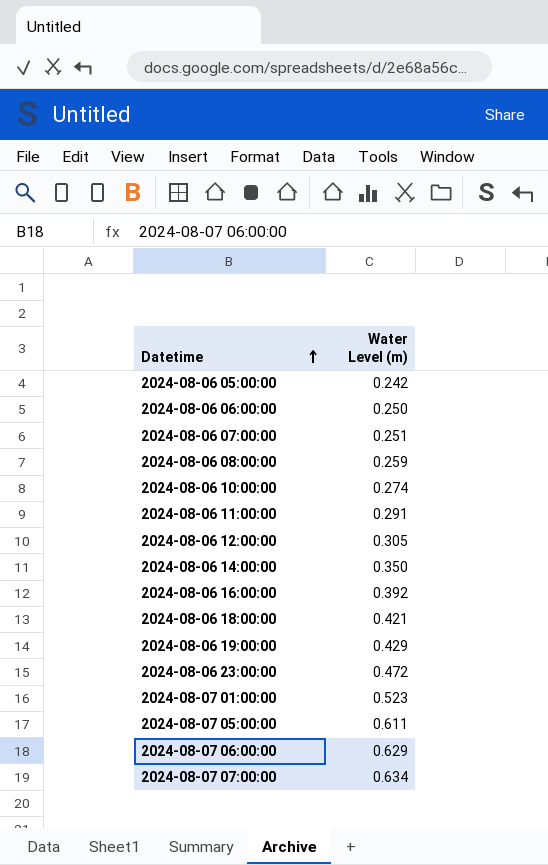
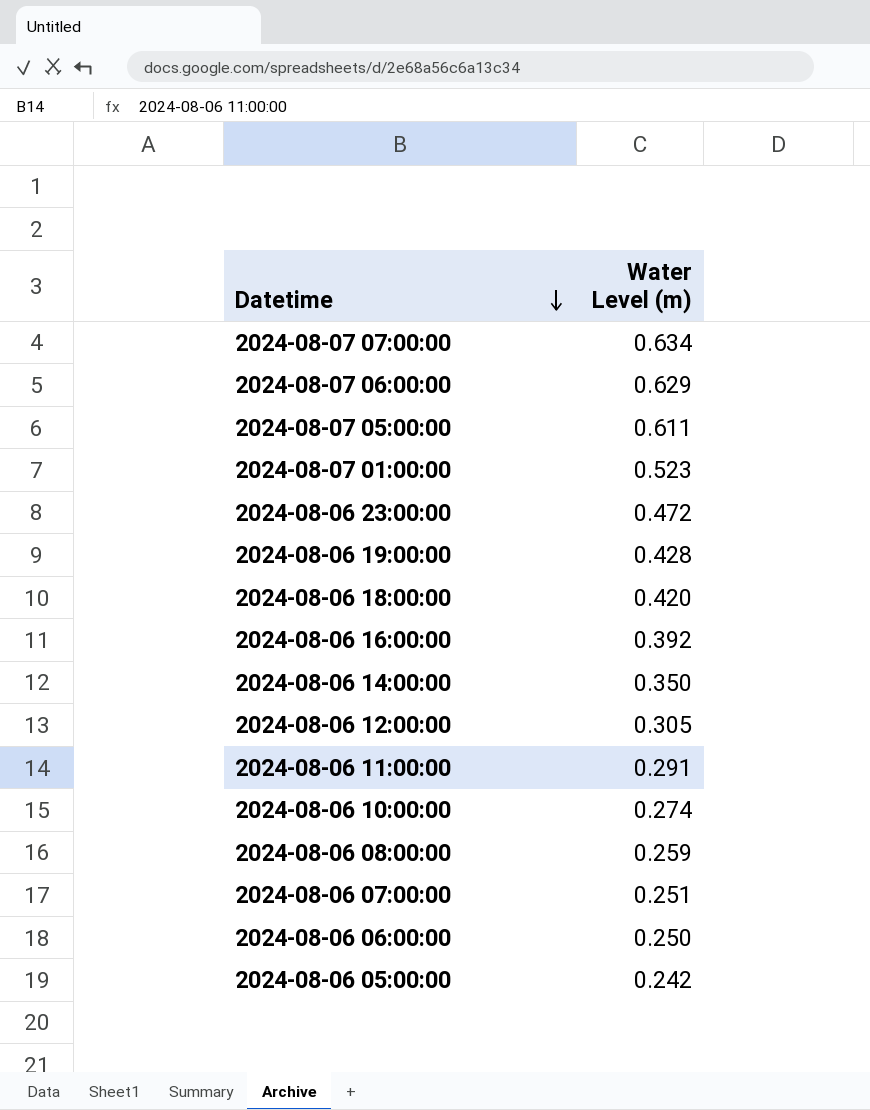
row order: Datetime ascending -> Datetime descending
2024-08-06 19:00:00 | Water Level (m): 0.429 -> 0.428
2024-08-06 18:00:00 | Water Level (m): 0.421 -> 0.420

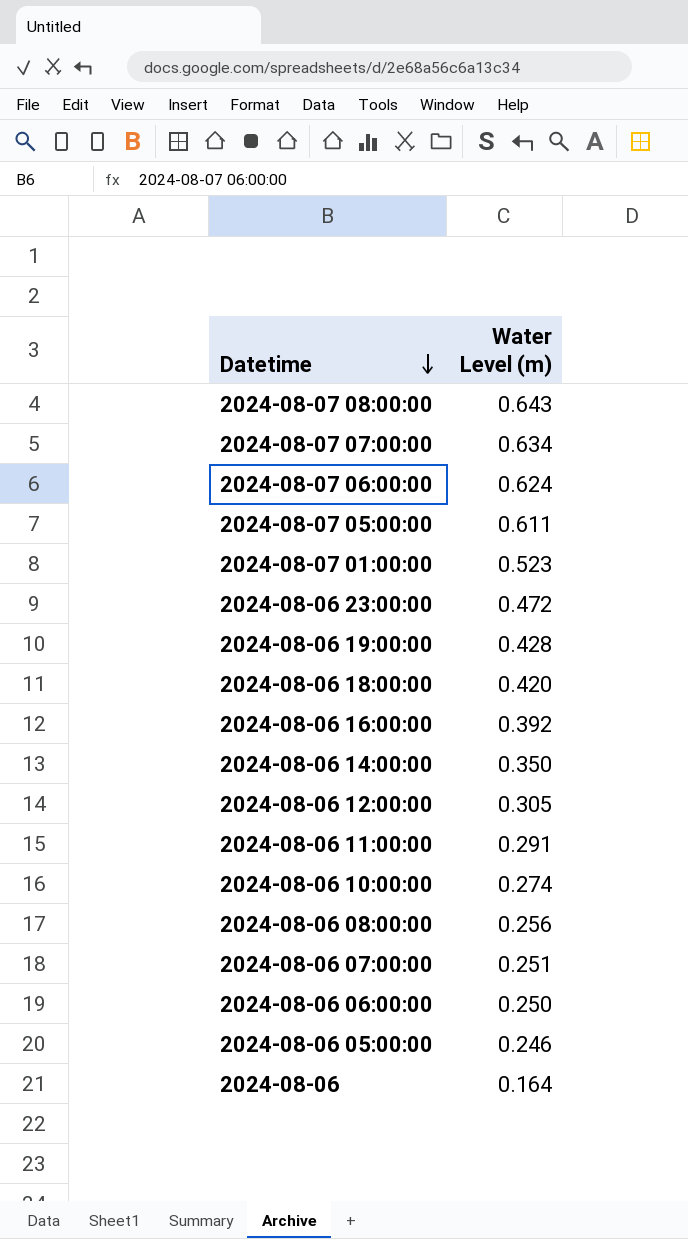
row 2024-08-07 08:00:00: none -> 0.643
2024-08-07 06:00:00 | Water Level (m): 0.629 -> 0.624
2024-08-06 08:00:00 | Water Level (m): 0.259 -> 0.256
2024-08-06 05:00:00 | Water Level (m): 0.242 -> 0.246
row 2024-08-06: none -> 0.164

